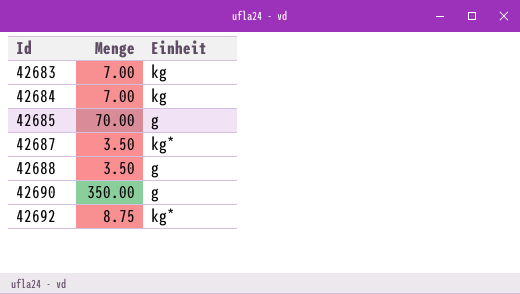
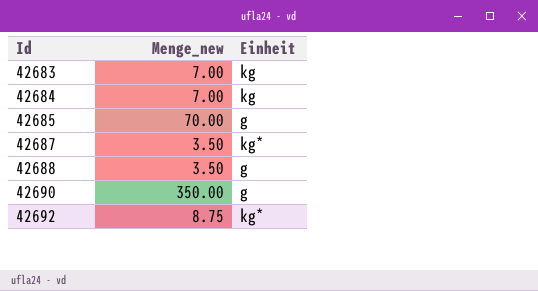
column name: Menge -> Menge_new

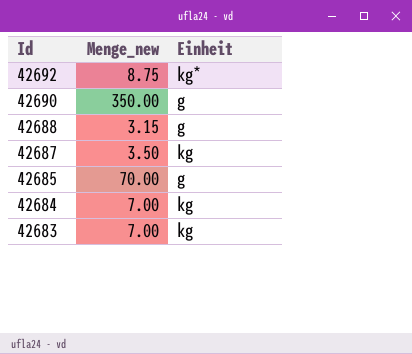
row order: Id ascending -> Id descending
42688 | Menge_new: 3.50 -> 3.15
42687 | Einheit: kg* -> kg

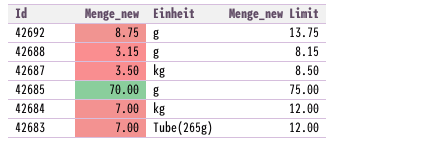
column Menge_new Limit | formula: none -> [Menge_new] + 5
row 42690: 350.00 | g -> none
42692 | Einheit: kg* -> g
42683 | Einheit: kg -> Tube(265g)

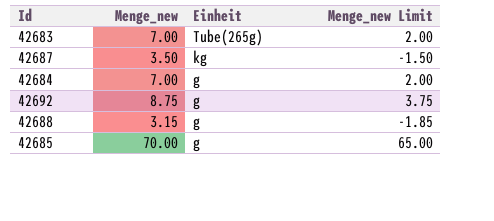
row order: Id descending -> Einheit descending
column Menge_new Limit | formula: [Menge_new] + 5 -> [Menge_new] - 5
42684 | Einheit: kg -> g

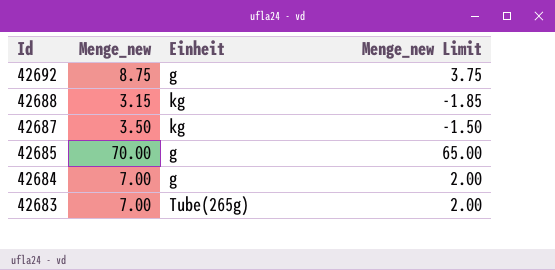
row order: Einheit descending -> Id descending
42688 | Einheit: g -> kg

